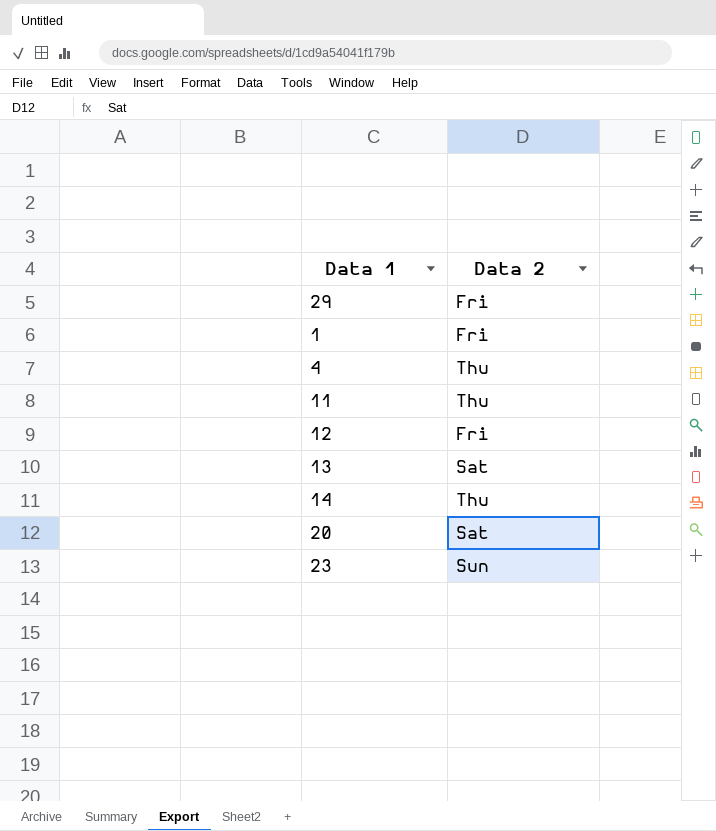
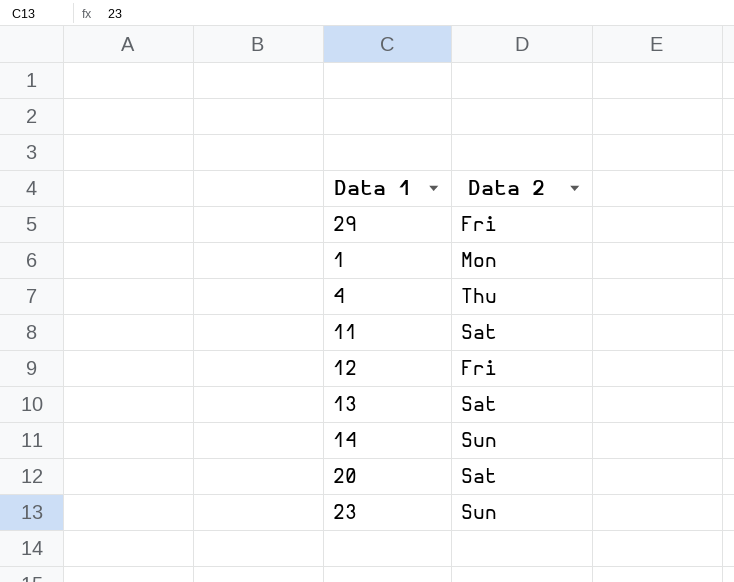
1 | Data 2: Fri -> Mon
11 | Data 2: Thu -> Sat
14 | Data 2: Thu -> Sun

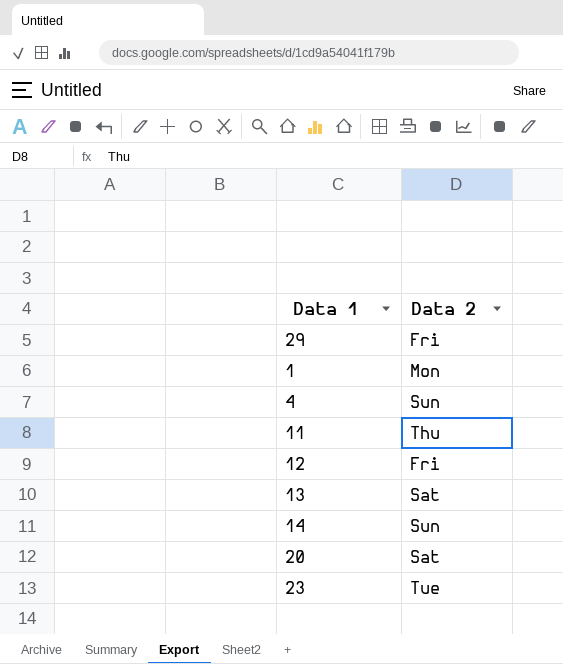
4 | Data 2: Thu -> Sun
11 | Data 2: Sat -> Thu
23 | Data 2: Sun -> Tue

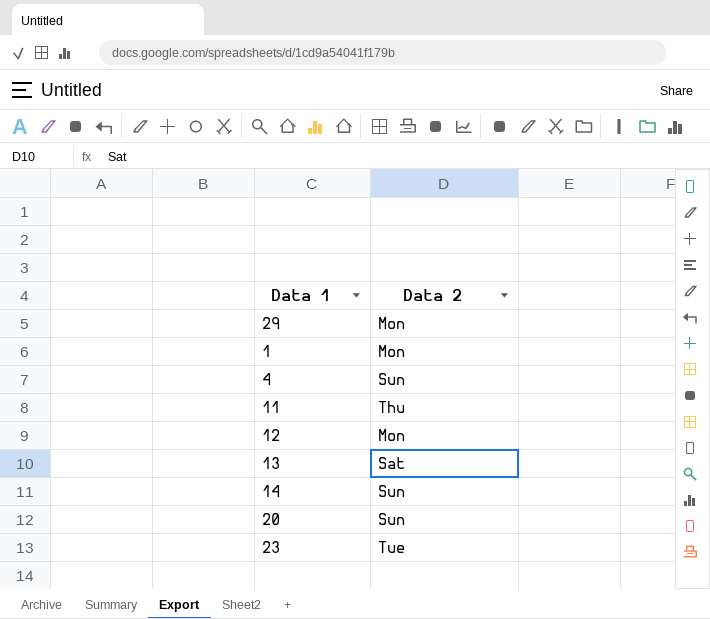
29 | Data 2: Fri -> Mon
12 | Data 2: Fri -> Mon
20 | Data 2: Sat -> Sun

